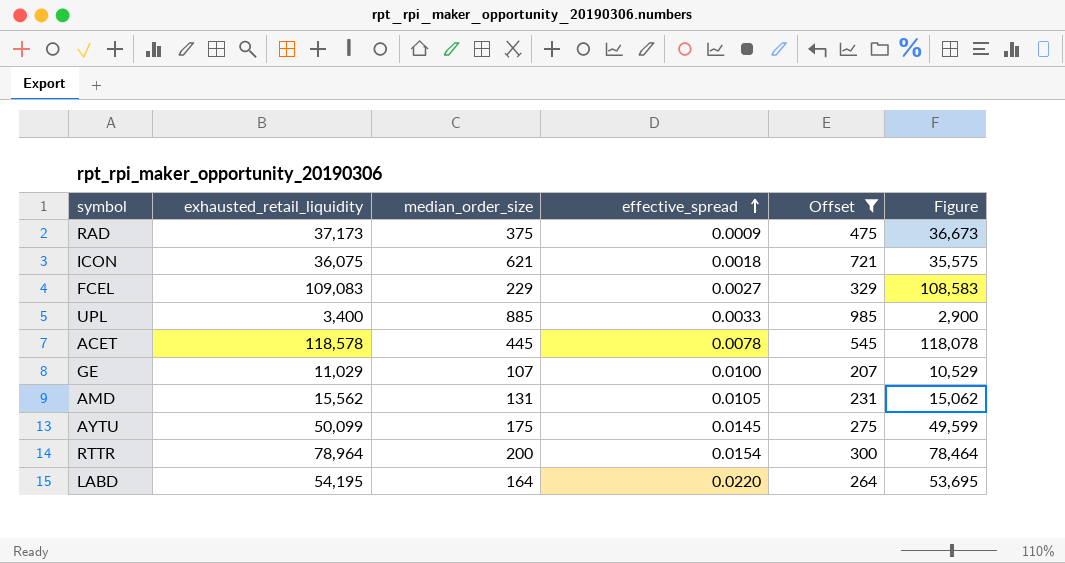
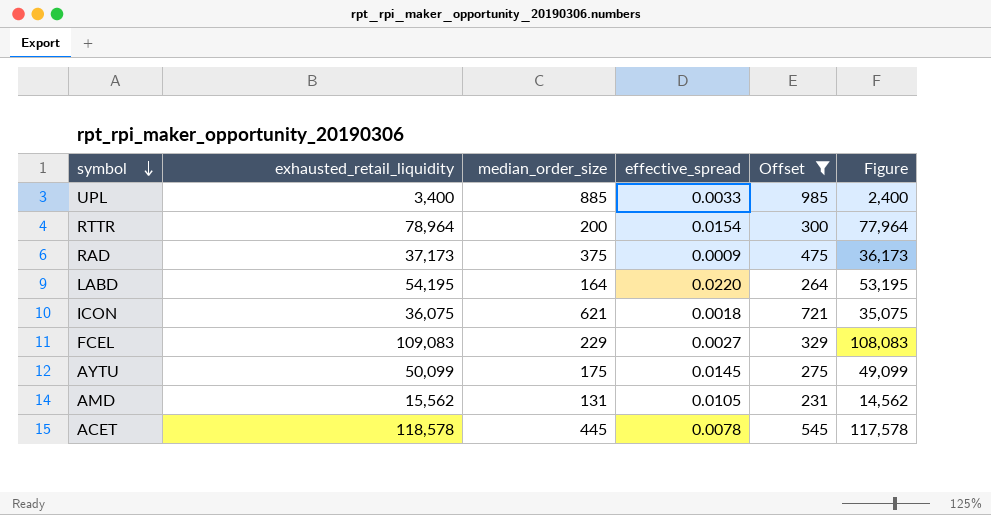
row order: effective_spread ascending -> symbol descending
column Figure | formula: [exhausted_retail_liquidity] - 500 -> [exhausted_retail_liquidity] - 1000
row GE: 11,029 | 107 | 0.0100 | 207 | 10,529 -> none

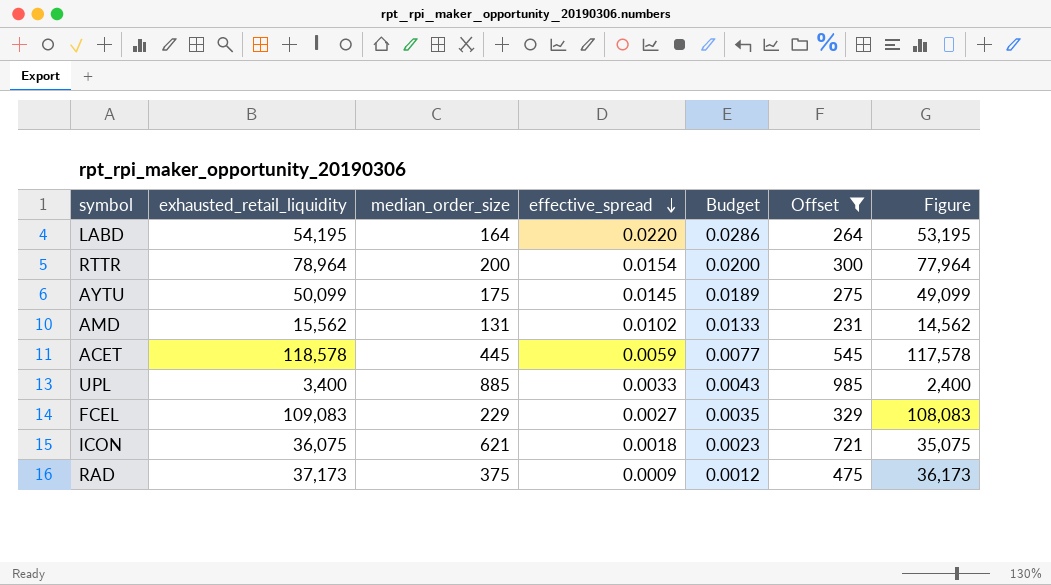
row order: symbol descending -> effective_spread descending
column Budget | formula: none -> [effective_spread] * 1.3
AMD | effective_spread: 0.0105 -> 0.0102
ACET | effective_spread: 0.0078 -> 0.0059

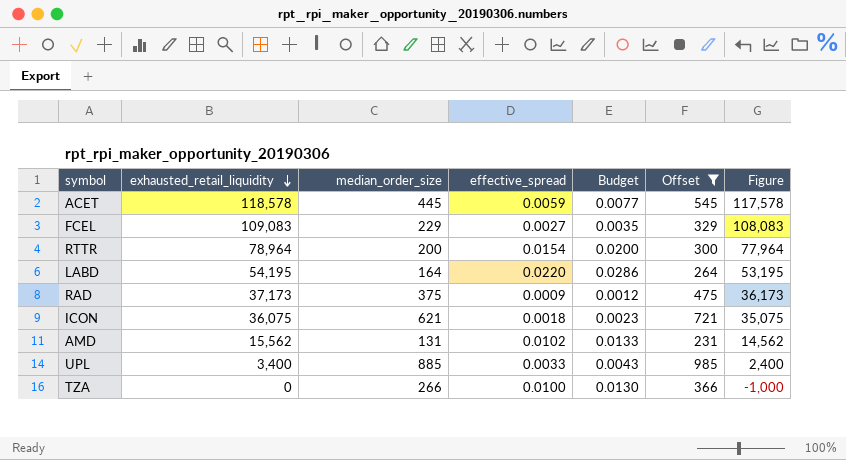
row order: effective_spread descending -> exhausted_retail_liquidity descending
row AYTU: 50,099 | 175 | 0.0145 | 0.0189 | 275 | 49,099 -> none
row TZA: none -> 0 | 266 | 0.0100 | 0.0130 | 366 | -1,000

